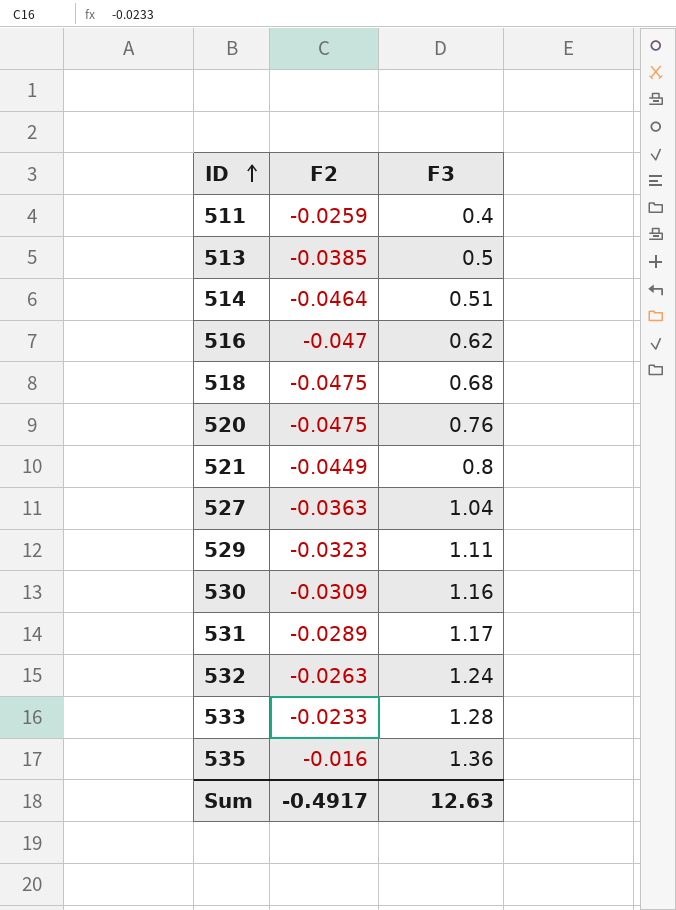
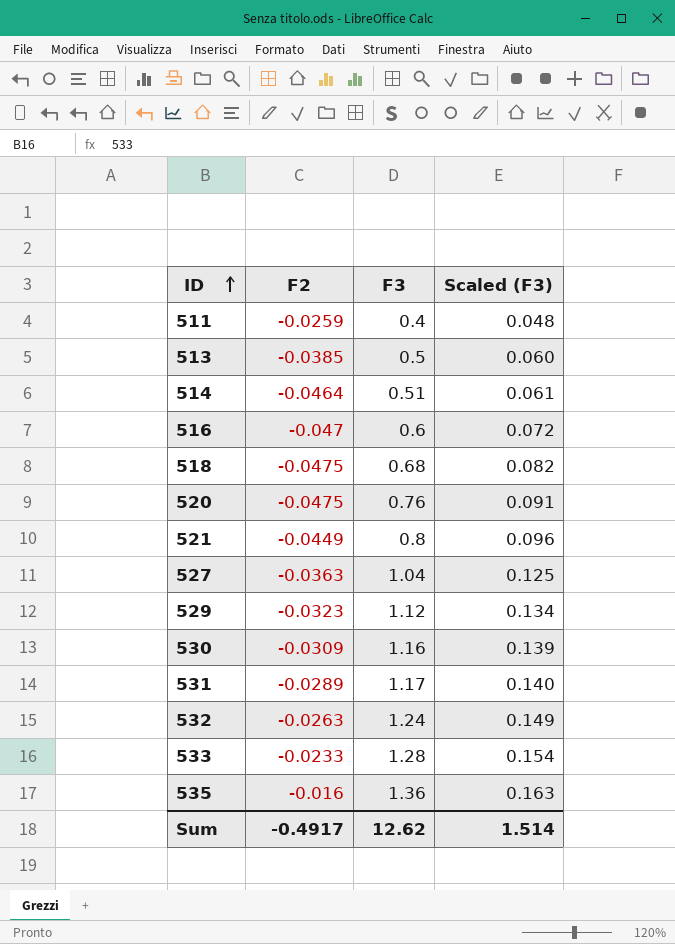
column Scaled (F3) | formula: none -> [F3] * 0.12
516 | F3: 0.62 -> 0.6
529 | F3: 1.11 -> 1.12
Sum | F3: 12.63 -> 12.62

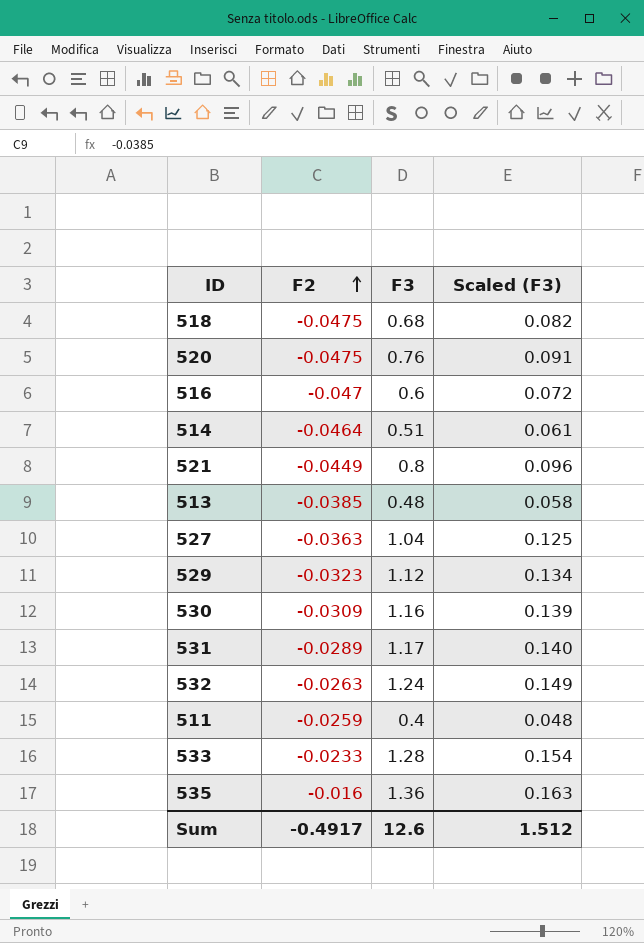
row order: ID ascending -> F2 ascending
513 | F3: 0.5 -> 0.48
513 | Scaled (F3): 0.060 -> 0.058
Sum | F3: 12.62 -> 12.6
Sum | Scaled (F3): 1.514 -> 1.512

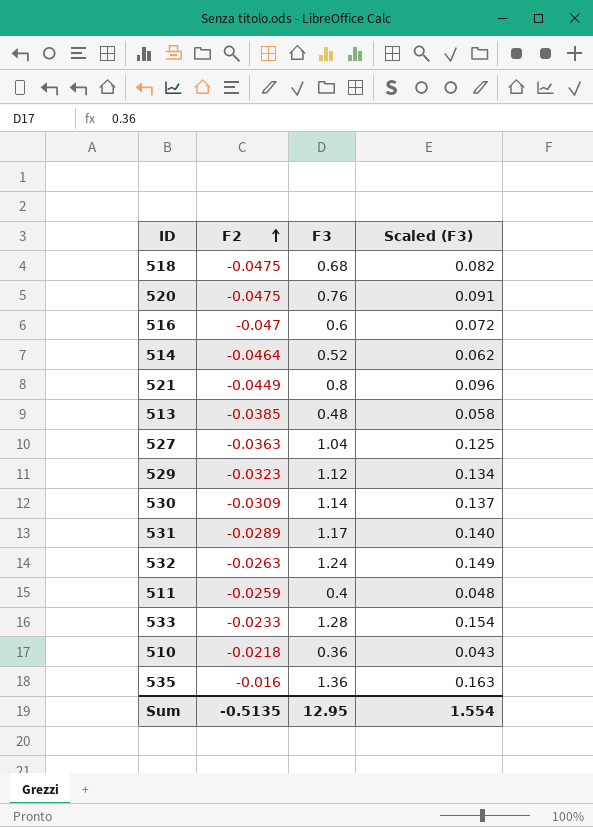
514 | F3: 0.51 -> 0.52
514 | Scaled (F3): 0.061 -> 0.062
530 | F3: 1.16 -> 1.14
530 | Scaled (F3): 0.139 -> 0.137
row 510: none -> -0.0218 | 0.36 | 0.043
Sum | F2: -0.4917 -> -0.5135
Sum | F3: 12.6 -> 12.95
Sum | Scaled (F3): 1.512 -> 1.554

